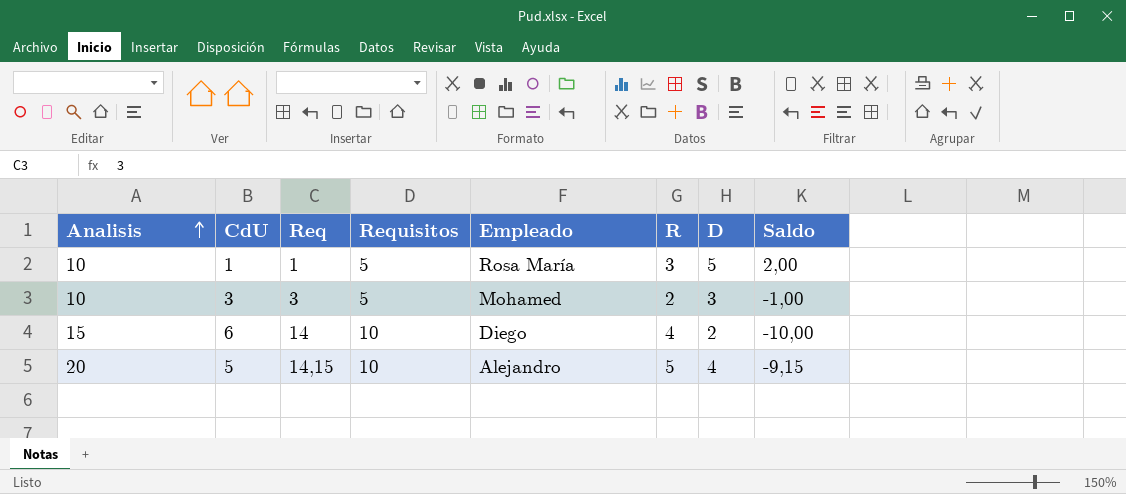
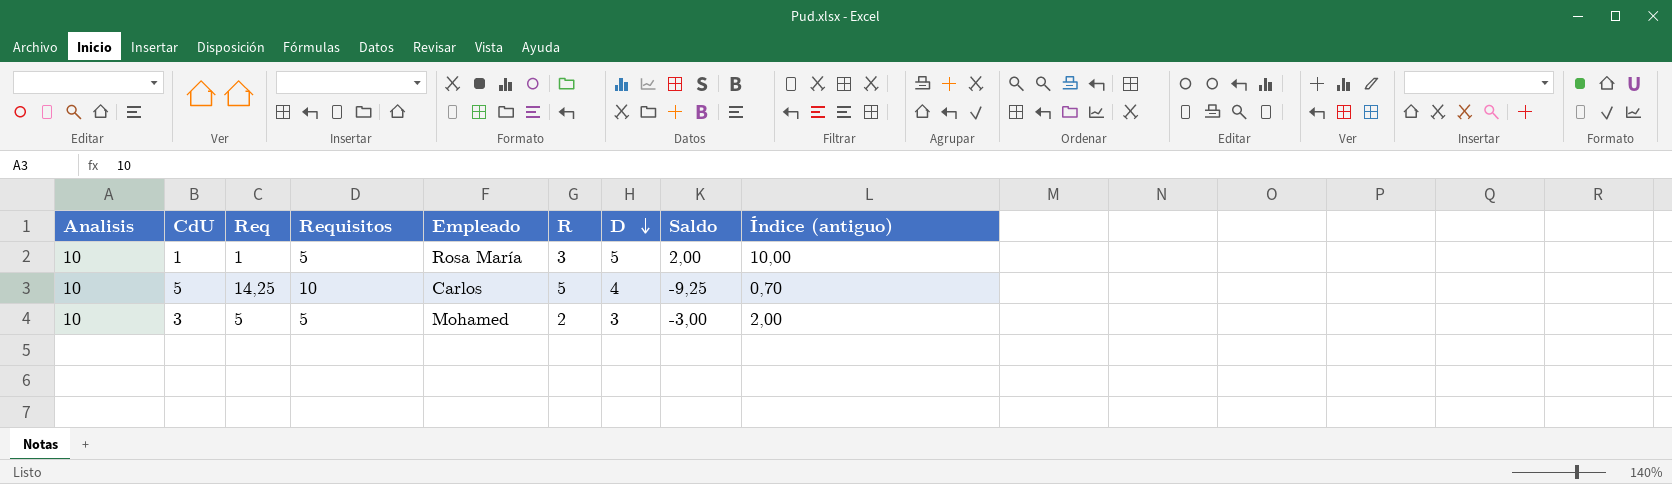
row order: Analisis ascending -> D descending
column Índice (antiguo) | formula: none -> [Analisis] / [Req]
row 6: 15 | 14 | 10 | Diego | 4 | 2 | -10,00 -> none
5 | Analisis: 20 -> 10
5 | Req: 14,15 -> 14,25
5 | Empleado: Alejandro -> Carlos
5 | Saldo: -9,15 -> -9,25
3 | Req: 3 -> 5
3 | Saldo: -1,00 -> -3,00

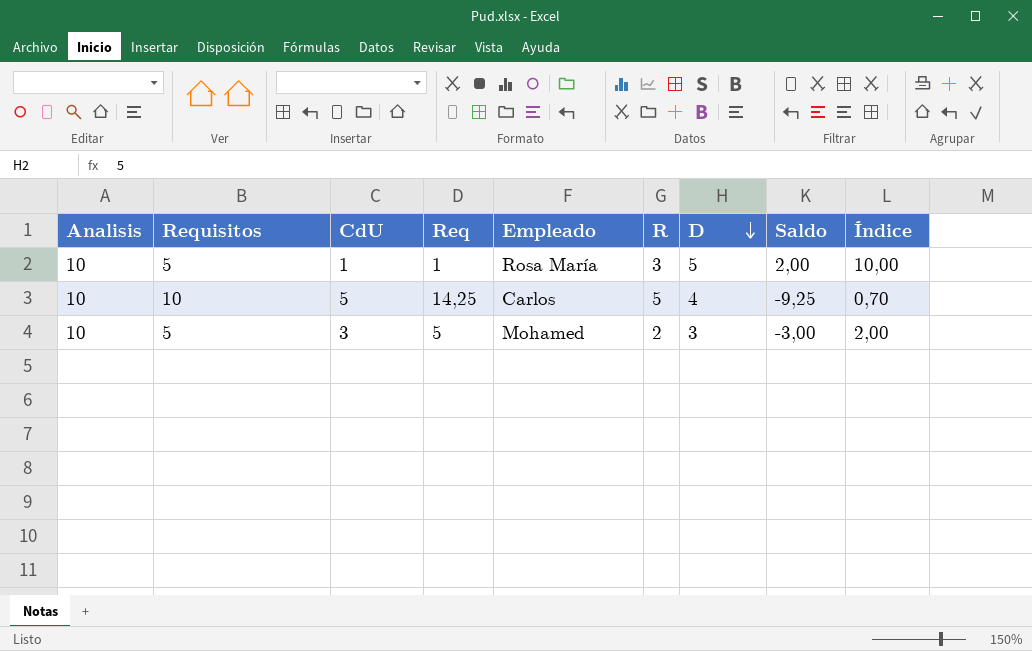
column Requisitos | position: 4 -> 2
column name: Índice (antiguo) -> Índice

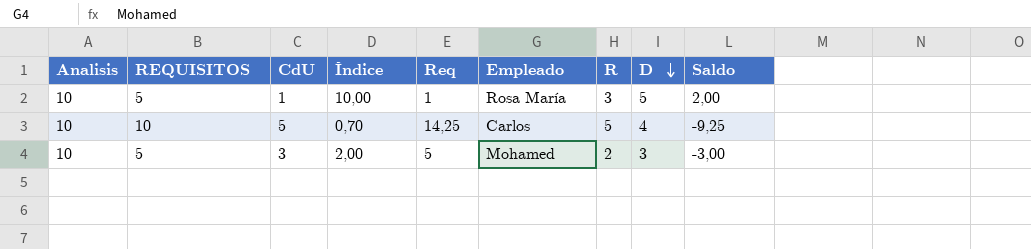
column name: Requisitos -> REQUISITOS
column Índice | position: 9 -> 4

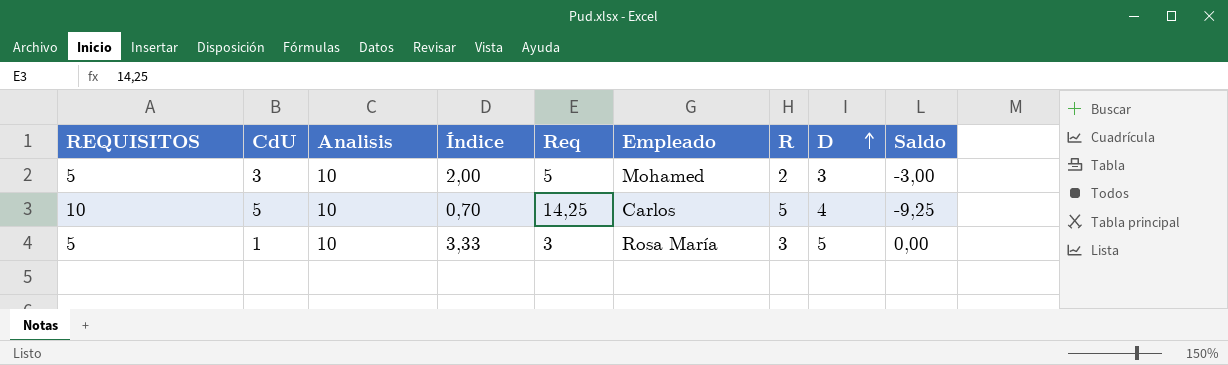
row order: D descending -> D ascending
column Analisis | position: 1 -> 3
1 | Índice: 10,00 -> 3,33
1 | Req: 1 -> 3
1 | Saldo: 2,00 -> 0,00

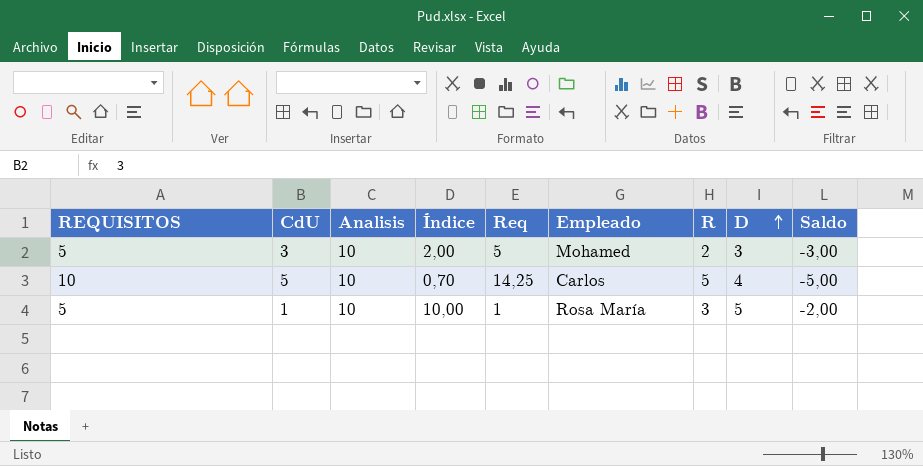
column Saldo | formula: [R] - [Req] -> [R] - [REQUISITOS]
1 | Índice: 3,33 -> 10,00
1 | Req: 3 -> 1

